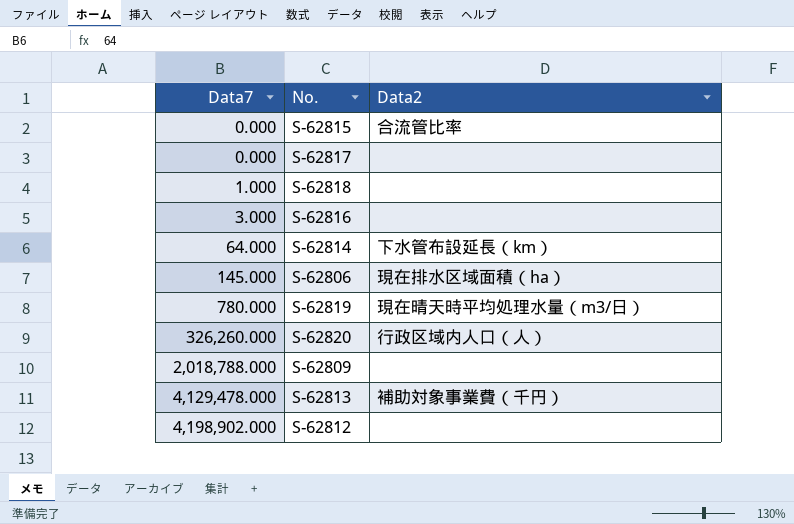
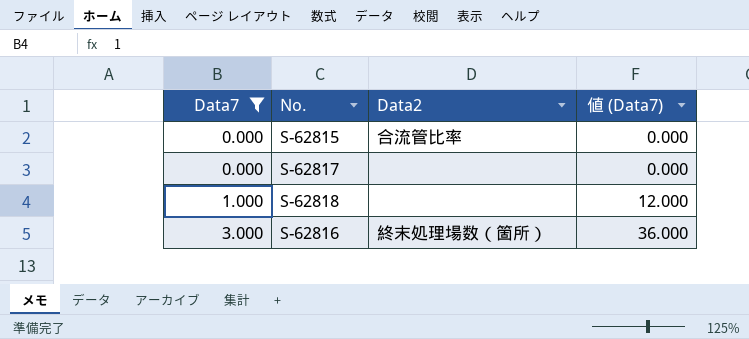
filter: none -> Data7 <= 3.000
column 値 (Data7) | formula: none -> [Data7] * 12
S-62816 | Data2: none -> 終末処理場数（箇所）

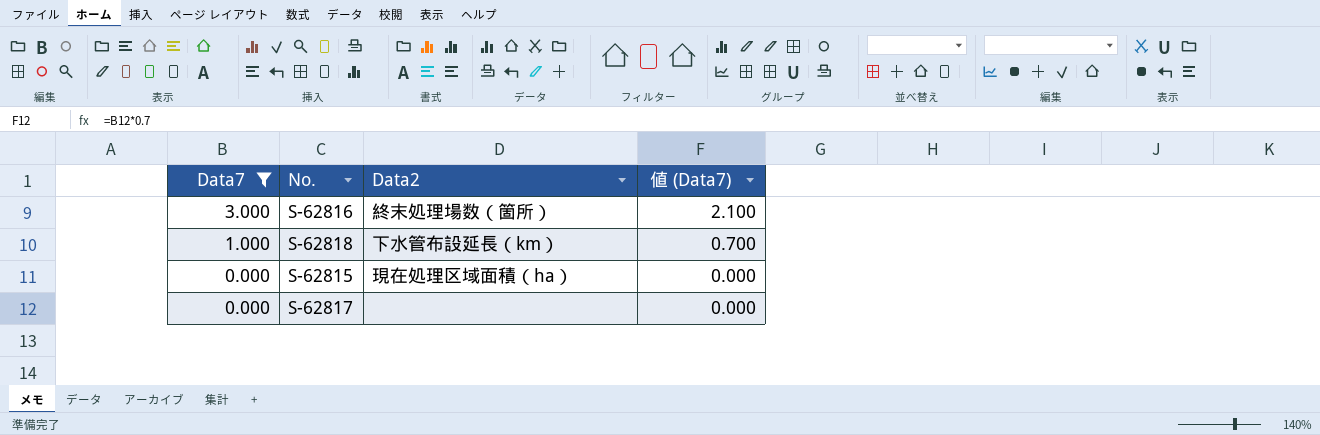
row order: Data7 ascending -> Data7 descending
column 値 (Data7) | formula: [Data7] * 12 -> [Data7] * 0.7
S-62818 | Data2: none -> 下水管布設延長（km）
S-62815 | Data2: 合流管比率 -> 現在処理区域面積（ha）

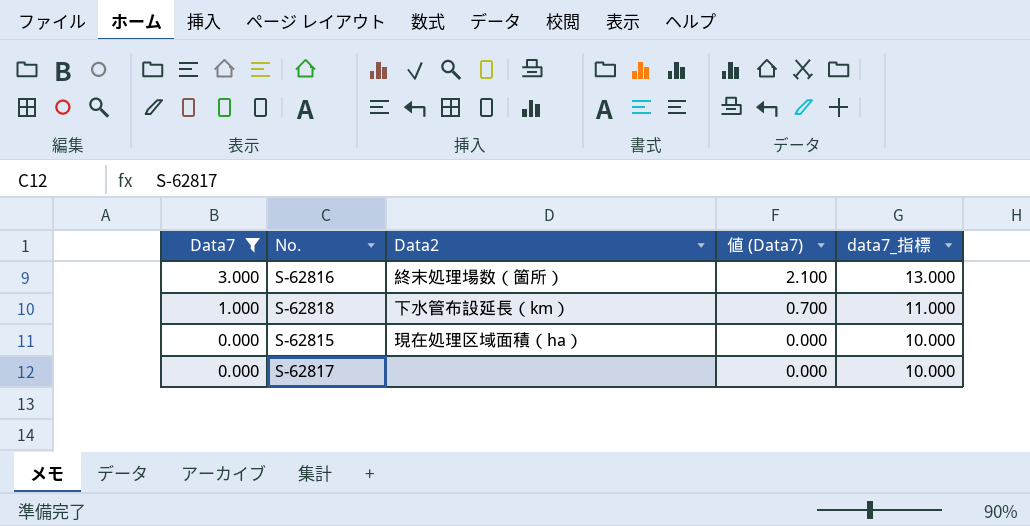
column data7_指標 | formula: none -> [Data7] + 10

